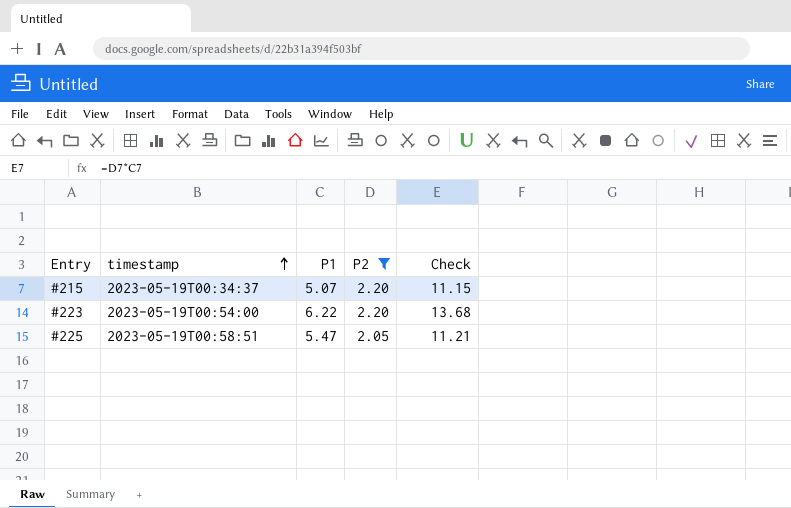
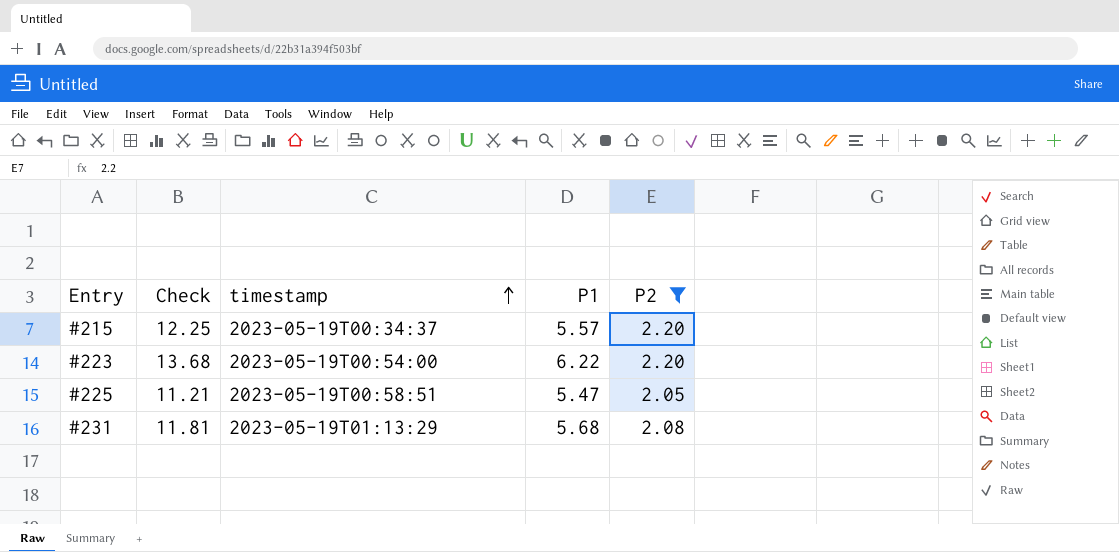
column Check | position: 5 -> 2
#215 | Check: 11.15 -> 12.25
#215 | P1: 5.07 -> 5.57
row #231: none -> 11.81 | 2023-05-19T01:13:29 | 5.68 | 2.08

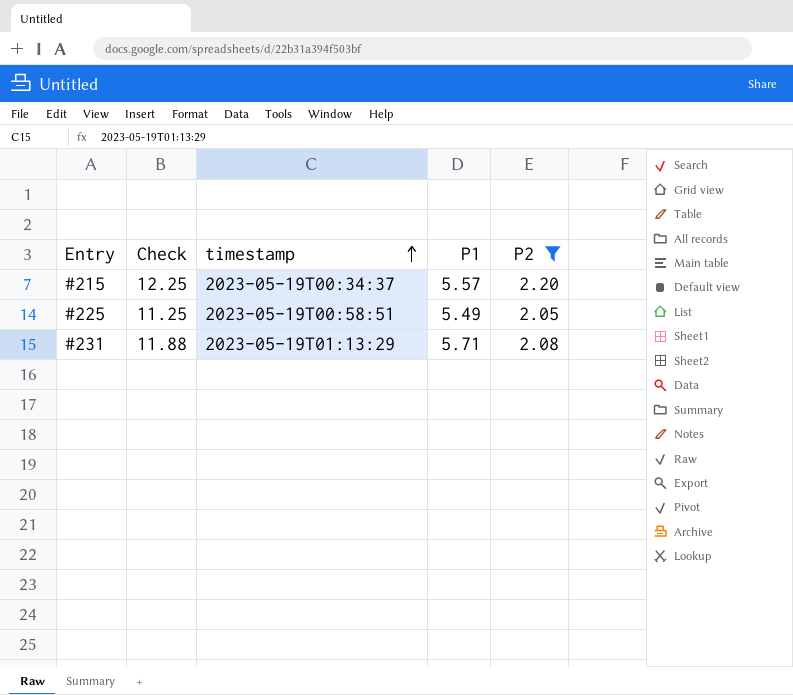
row #223: 13.68 | 2023-05-19T00:54:00 | 6.22 | 2.20 -> none
#225 | Check: 11.21 -> 11.25
#225 | P1: 5.47 -> 5.49
#231 | Check: 11.81 -> 11.88
#231 | P1: 5.68 -> 5.71

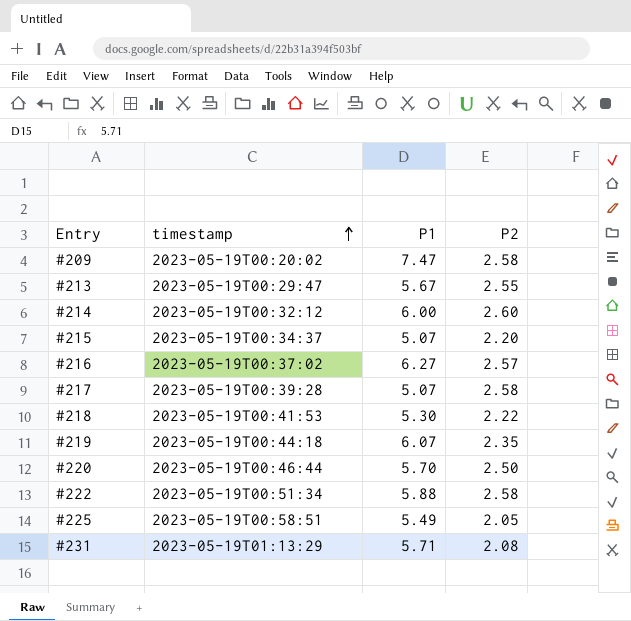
filter: P2 <= 2.20 -> none
column Check | formula: [P1] * [P2] -> none
#215 | P1: 5.57 -> 5.07

